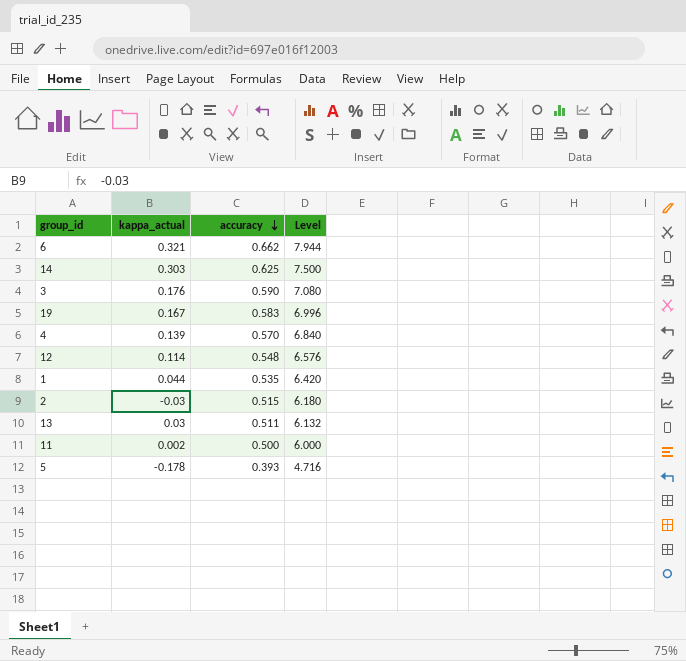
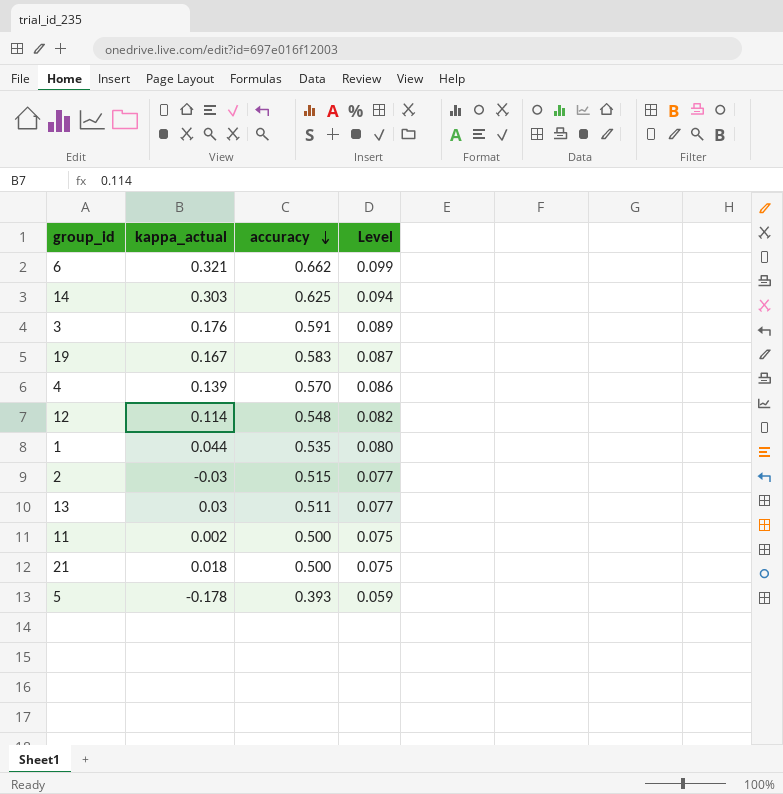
column Level | formula: [accuracy] * 12 -> [accuracy] * 0.15
3 | accuracy: 0.590 -> 0.591
row 21: none -> 0.018 | 0.500 | 0.075

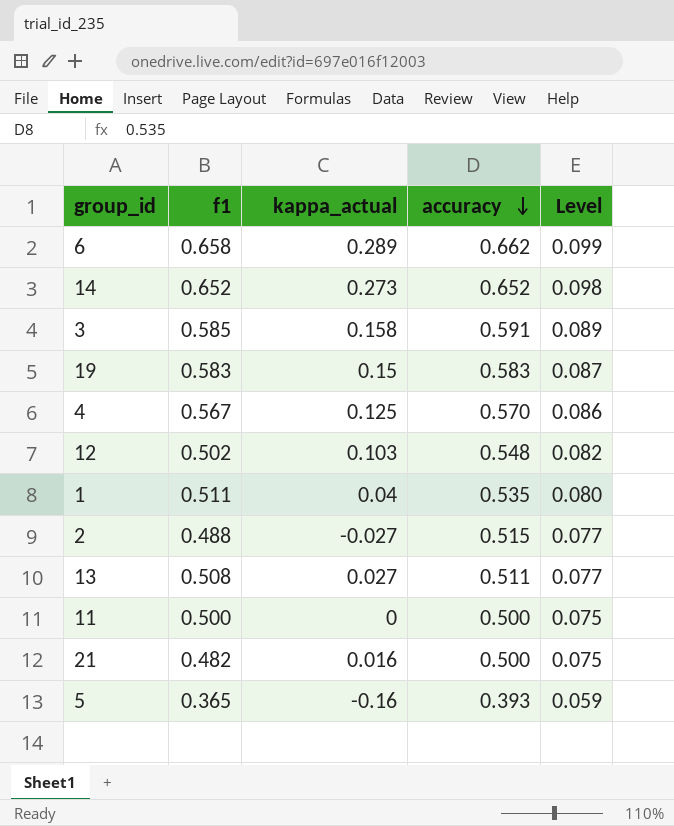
column f1 | position: none -> 2
6 | kappa_actual: 0.321 -> 0.289
14 | kappa_actual: 0.303 -> 0.273
14 | accuracy: 0.625 -> 0.652
14 | Level: 0.094 -> 0.098
3 | kappa_actual: 0.176 -> 0.158
19 | kappa_actual: 0.167 -> 0.15
4 | kappa_actual: 0.139 -> 0.125
12 | kappa_actual: 0.114 -> 0.103
1 | kappa_actual: 0.044 -> 0.04
2 | kappa_actual: -0.03 -> -0.027
13 | kappa_actual: 0.03 -> 0.027
11 | kappa_actual: 0.002 -> 0
21 | kappa_actual: 0.018 -> 0.016
5 | kappa_actual: -0.178 -> -0.16

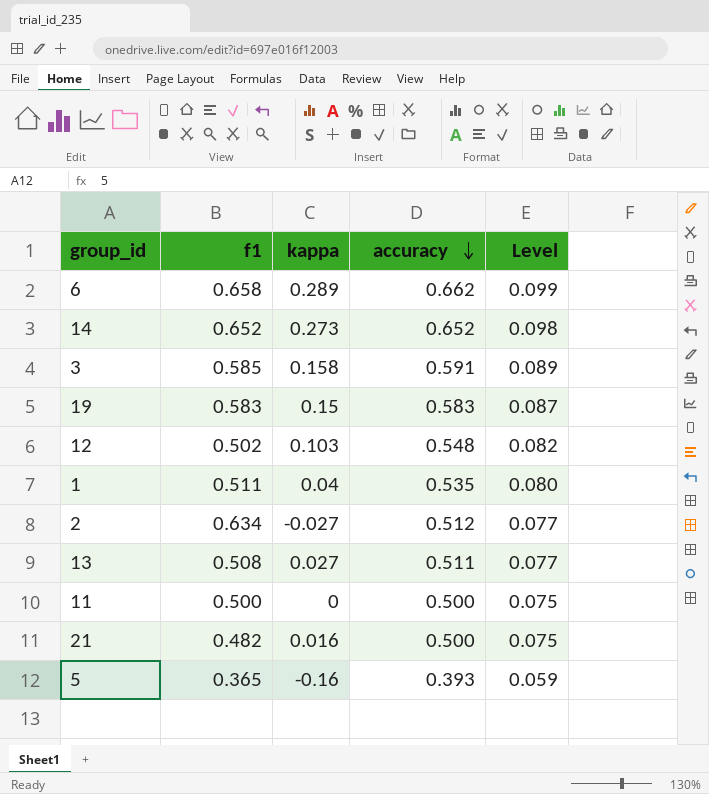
column name: kappa_actual -> kappa
row 4: 0.567 | 0.125 | 0.570 | 0.086 -> none
2 | f1: 0.488 -> 0.634
2 | accuracy: 0.515 -> 0.512

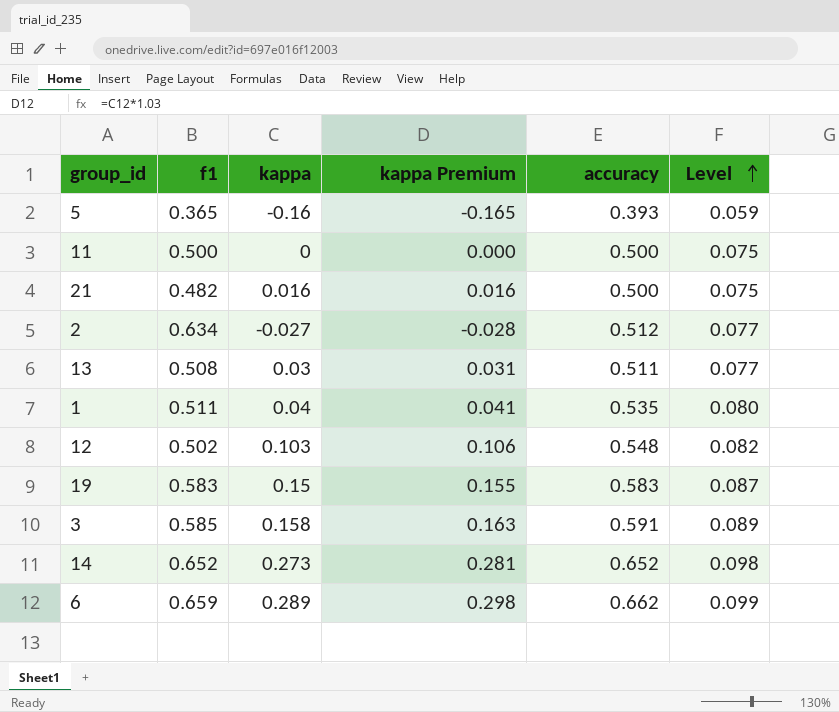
row order: accuracy descending -> Level ascending
column kappa Premium | formula: none -> [kappa] * 1.03
13 | kappa: 0.027 -> 0.03
6 | f1: 0.658 -> 0.659

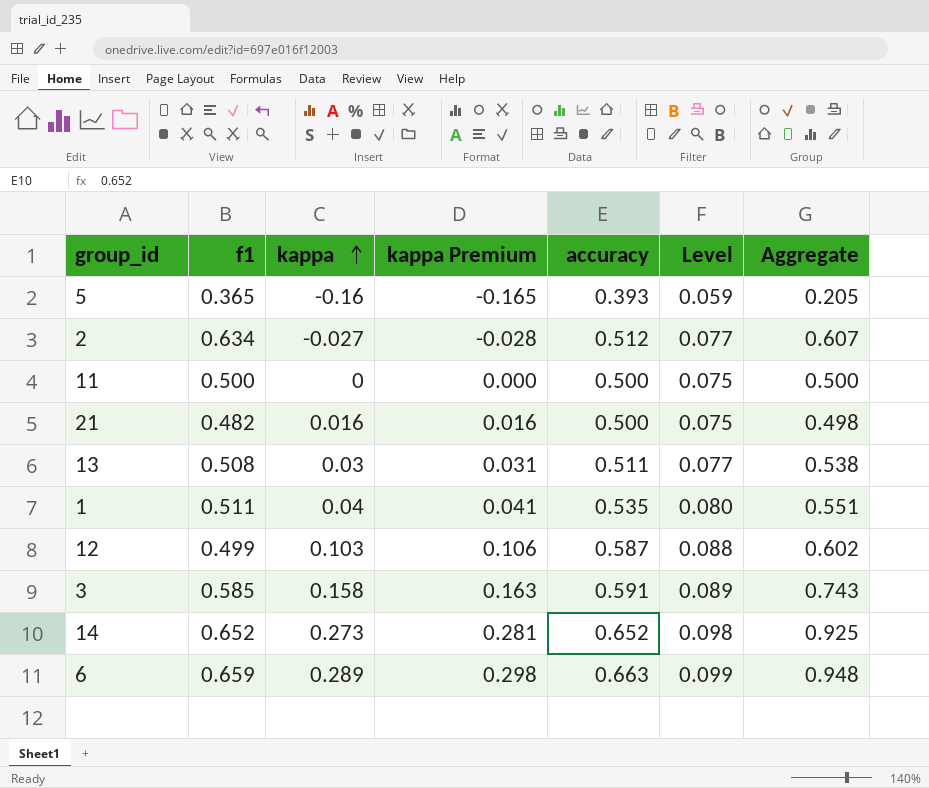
row order: Level ascending -> kappa ascending
column Aggregate | formula: none -> [f1] + [kappa]
row 19: 0.583 | 0.15 | 0.155 | 0.583 | 0.087 -> none
12 | f1: 0.502 -> 0.499
12 | accuracy: 0.548 -> 0.587
12 | Level: 0.082 -> 0.088
6 | accuracy: 0.662 -> 0.663

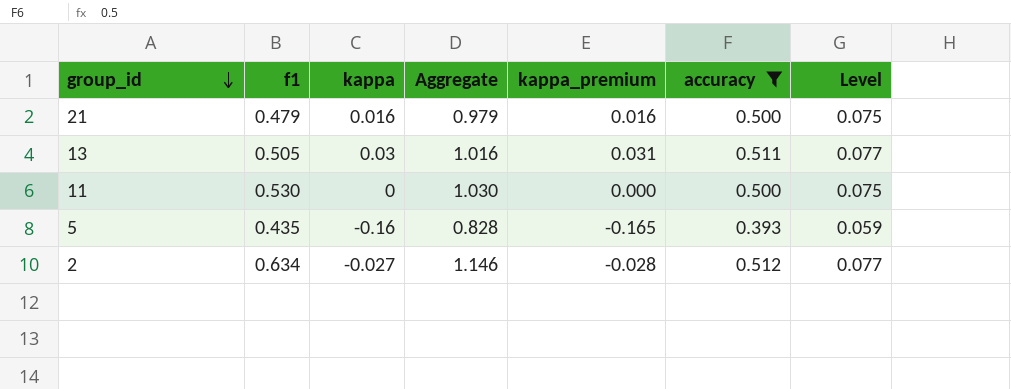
filter: none -> accuracy <= 0.512
row order: kappa ascending -> group_id descending
column Aggregate | formula: [f1] + [kappa] -> [f1] + [accuracy]
column Aggregate | position: 7 -> 4
column name: kappa Premium -> kappa_premium
21 | f1: 0.482 -> 0.479
13 | f1: 0.508 -> 0.505
11 | f1: 0.500 -> 0.530
5 | f1: 0.365 -> 0.435

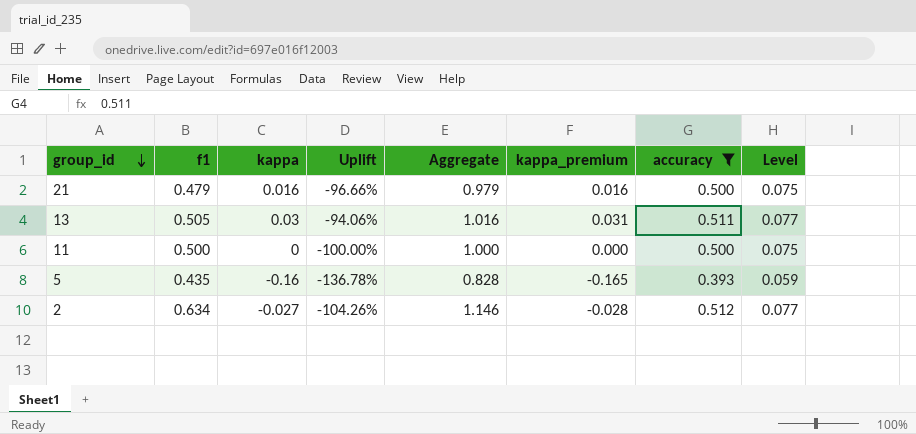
column Uplift | formula: none -> ([kappa] - [f1]) / [f1]
11 | f1: 0.530 -> 0.500
11 | Aggregate: 1.030 -> 1.000

